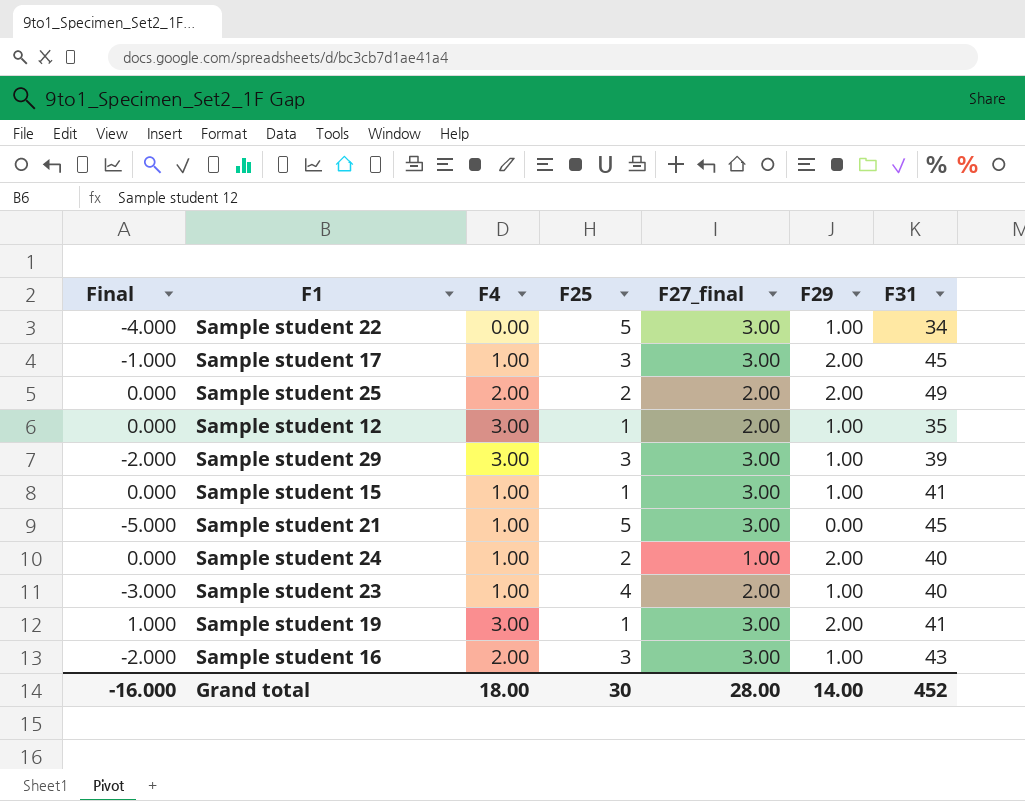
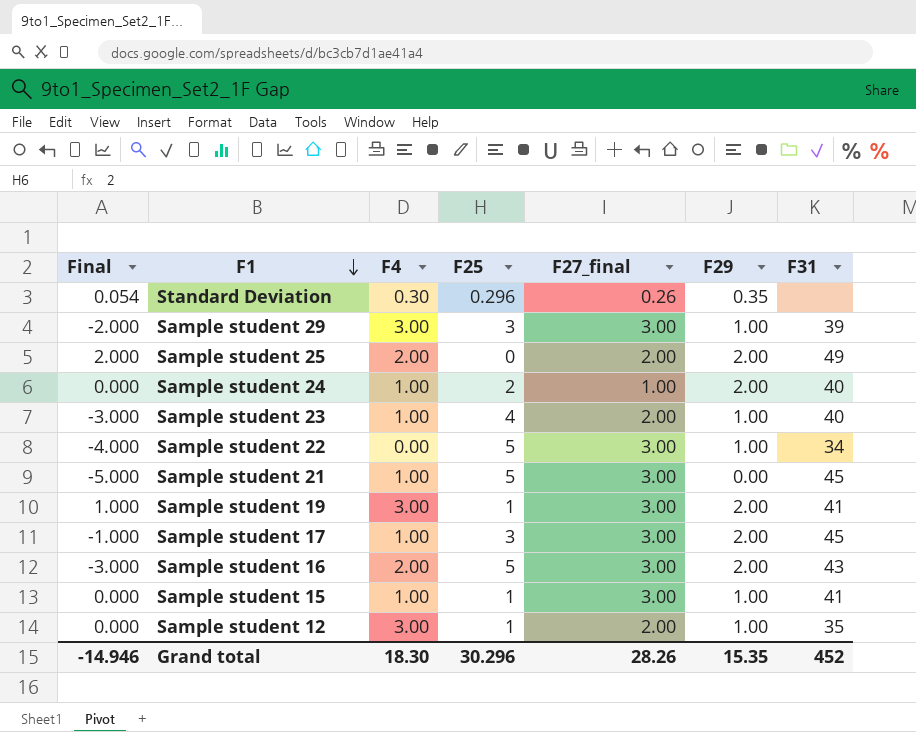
row order: none -> F1 descending
row Standard Deviation: none -> 0.054 | 0.30 | 0.296 | 0.26 | 0.35 | none
Sample student 25 | Final: 0.000 -> 2.000
Sample student 25 | F25: 2 -> 0
Sample student 16 | Final: -2.000 -> -3.000
Sample student 16 | F25: 3 -> 5
Sample student 16 | F29: 1.00 -> 2.00
Grand total | Final: -16.000 -> -14.946
Grand total | F4: 18.00 -> 18.30
Grand total | F25: 30 -> 30.296
Grand total | F27_final: 28.00 -> 28.26
Grand total | F29: 14.00 -> 15.35

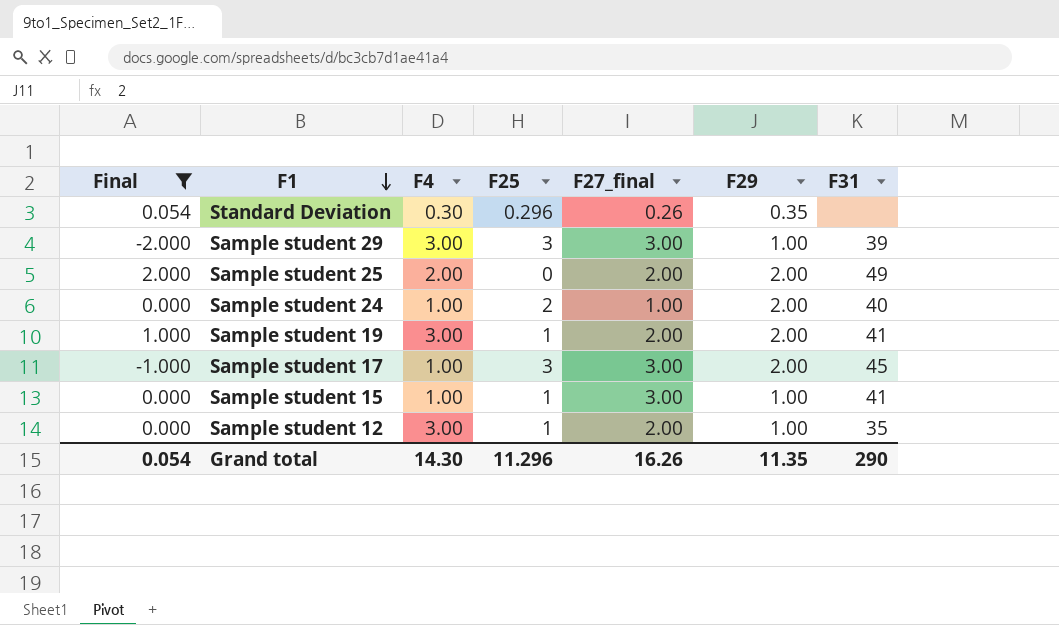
filter: none -> Final >= -2.000
Sample student 19 | F27_final: 3.00 -> 2.00
Grand total | Final: -14.946 -> 0.054
Grand total | F4: 18.30 -> 14.30
Grand total | F25: 30.296 -> 11.296
Grand total | F27_final: 28.26 -> 16.26
Grand total | F29: 15.35 -> 11.35
Grand total | F31: 452 -> 290

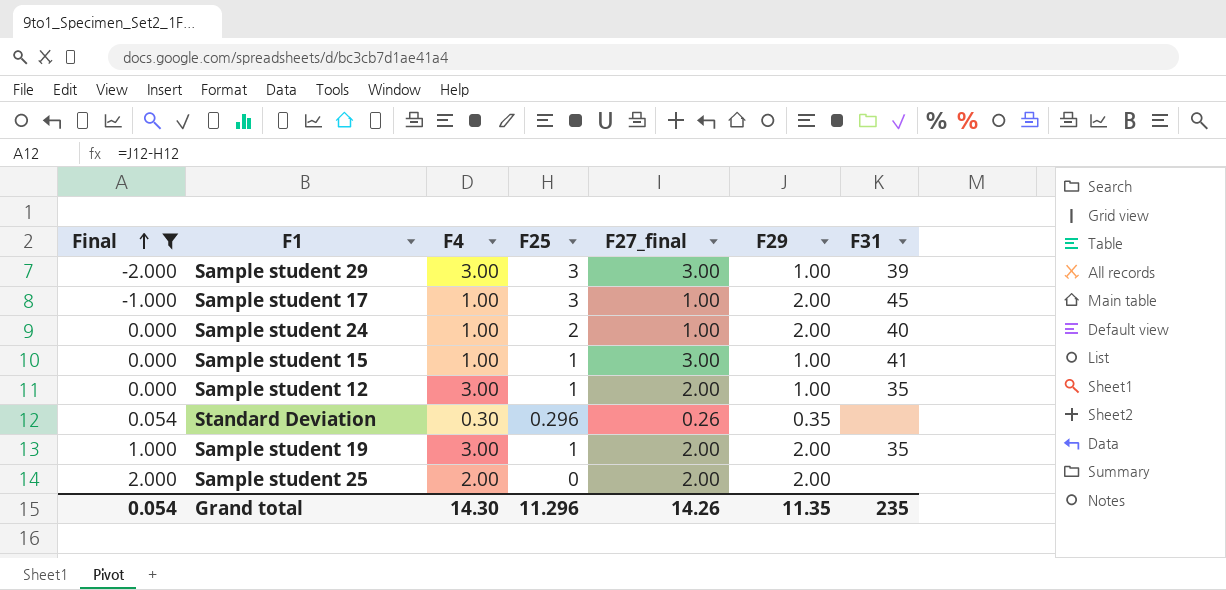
row order: F1 descending -> Final ascending
Sample student 17 | F27_final: 3.00 -> 1.00
Sample student 19 | F31: 41 -> 35
Sample student 25 | F31: 49 -> none
Grand total | F27_final: 16.26 -> 14.26
Grand total | F31: 290 -> 235

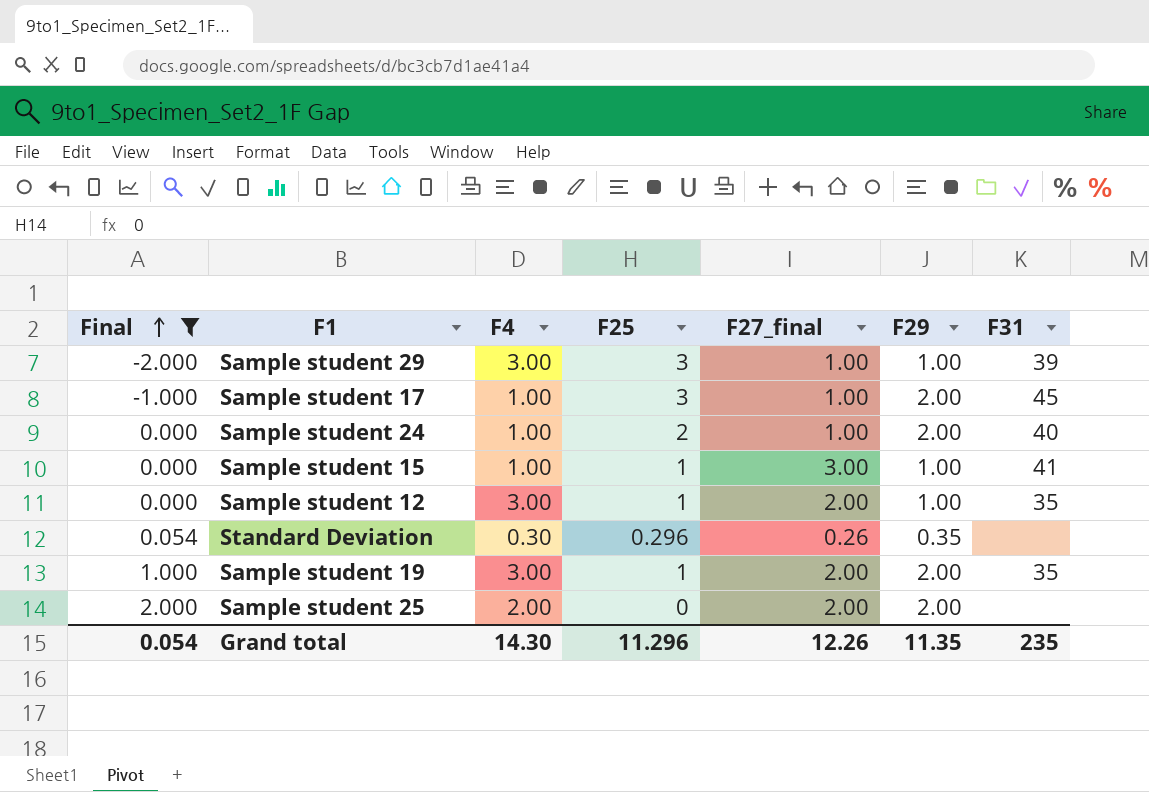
Sample student 29 | F27_final: 3.00 -> 1.00
Grand total | F27_final: 14.26 -> 12.26

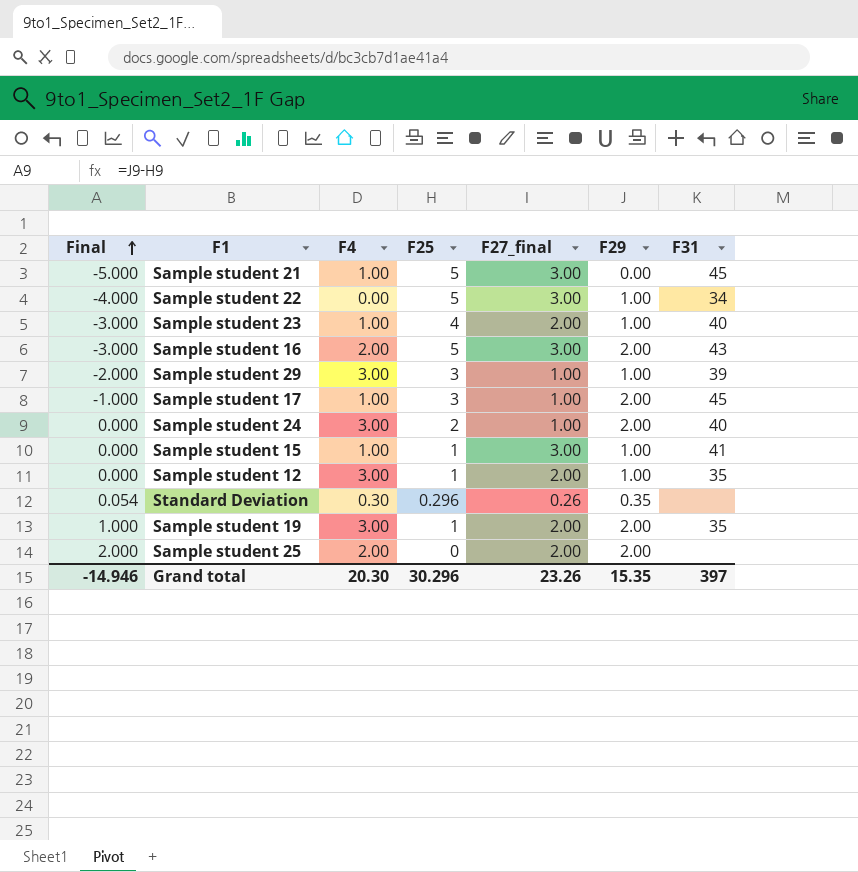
filter: Final >= -2.000 -> none
Sample student 24 | F4: 1.00 -> 3.00
Grand total | Final: 0.054 -> -14.946
Grand total | F4: 14.30 -> 20.30
Grand total | F25: 11.296 -> 30.296
Grand total | F27_final: 12.26 -> 23.26
Grand total | F29: 11.35 -> 15.35
Grand total | F31: 235 -> 397

